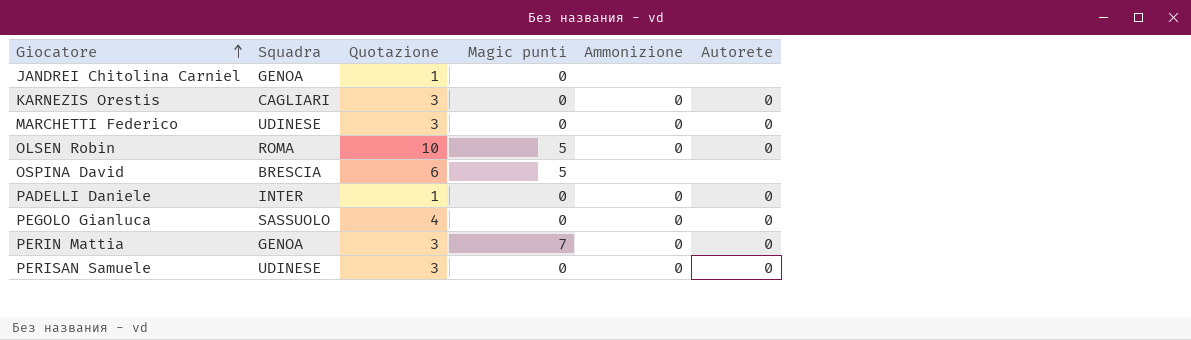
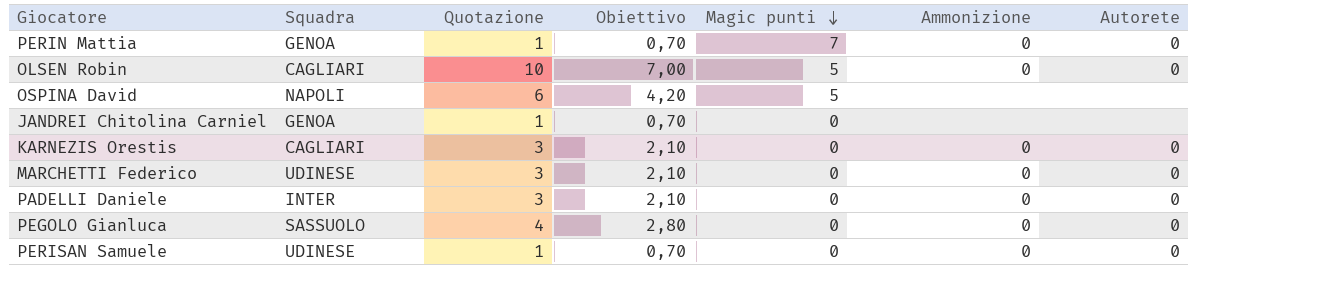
row order: Giocatore ascending -> Magic punti descending
column Obiettivo | formula: none -> [Quotazione] * 0,7
PERIN Mattia | Quotazione: 3 -> 1
OLSEN Robin | Squadra: ROMA -> CAGLIARI
OSPINA David | Squadra: BRESCIA -> NAPOLI
PADELLI Daniele | Quotazione: 1 -> 3
PERISAN Samuele | Quotazione: 3 -> 1

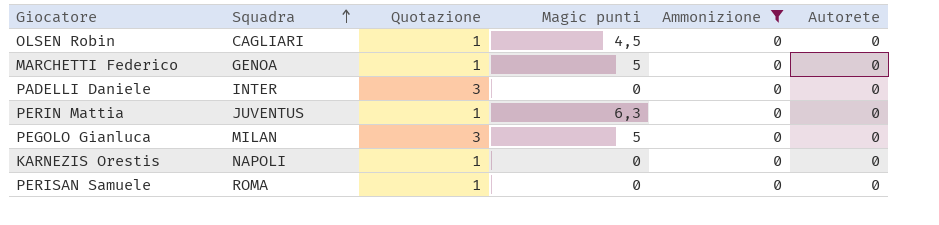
filter: none -> Ammonizione = 0
row order: Magic punti descending -> Squadra ascending
column Obiettivo | formula: [Quotazione] * 0,7 -> none
OLSEN Robin | Quotazione: 10 -> 1
OLSEN Robin | Magic punti: 5 -> 4,5
MARCHETTI Federico | Squadra: UDINESE -> GENOA
MARCHETTI Federico | Quotazione: 3 -> 1
MARCHETTI Federico | Magic punti: 0 -> 5
PERIN Mattia | Squadra: GENOA -> JUVENTUS
PERIN Mattia | Magic punti: 7 -> 6,3
PEGOLO Gianluca | Squadra: SASSUOLO -> MILAN
PEGOLO Gianluca | Quotazione: 4 -> 3
PEGOLO Gianluca | Magic punti: 0 -> 5
KARNEZIS Orestis | Squadra: CAGLIARI -> NAPOLI
KARNEZIS Orestis | Quotazione: 3 -> 1
PERISAN Samuele | Squadra: UDINESE -> ROMA

